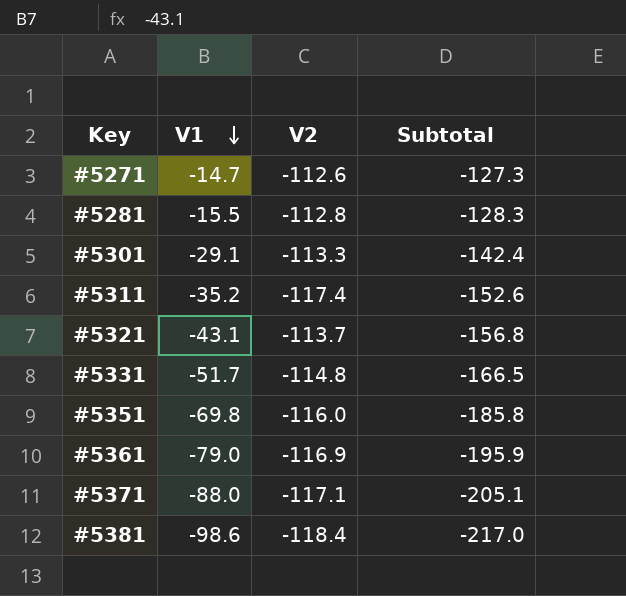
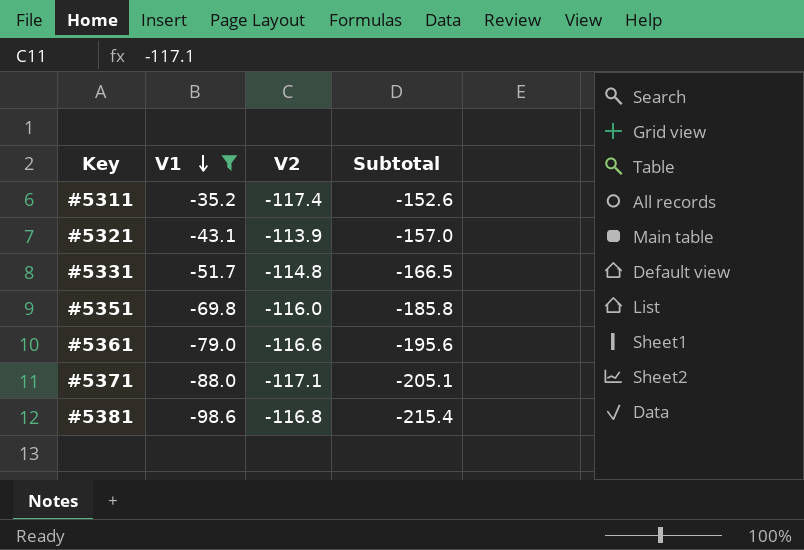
filter: none -> V1 <= -35.2
#5321 | V2: -113.7 -> -113.9
#5321 | Subtotal: -156.8 -> -157.0
#5361 | V2: -116.9 -> -116.6
#5361 | Subtotal: -195.9 -> -195.6
#5381 | V2: -118.4 -> -116.8
#5381 | Subtotal: -217.0 -> -215.4

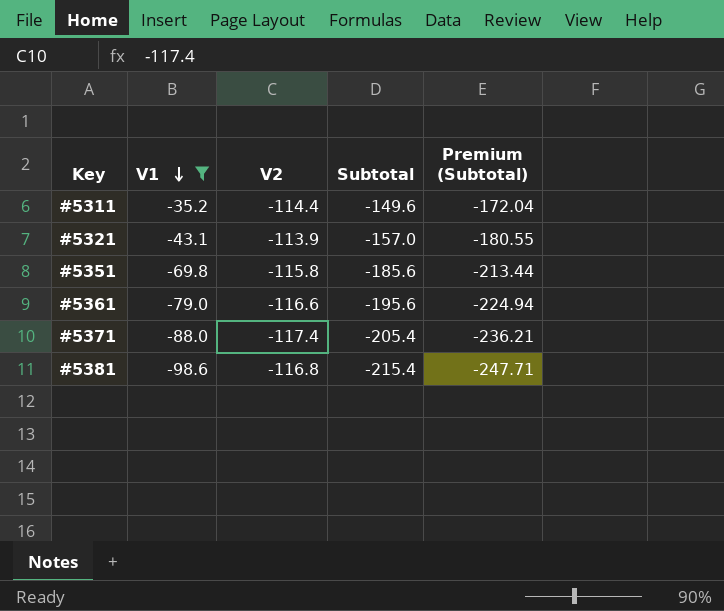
column Premium (Subtotal) | formula: none -> [Subtotal] * 1.15
row #5331: -51.7 | -114.8 | -166.5 -> none
#5311 | V2: -117.4 -> -114.4
#5311 | Subtotal: -152.6 -> -149.6
#5351 | V2: -116.0 -> -115.8
#5351 | Subtotal: -185.8 -> -185.6
#5371 | V2: -117.1 -> -117.4
#5371 | Subtotal: -205.1 -> -205.4

